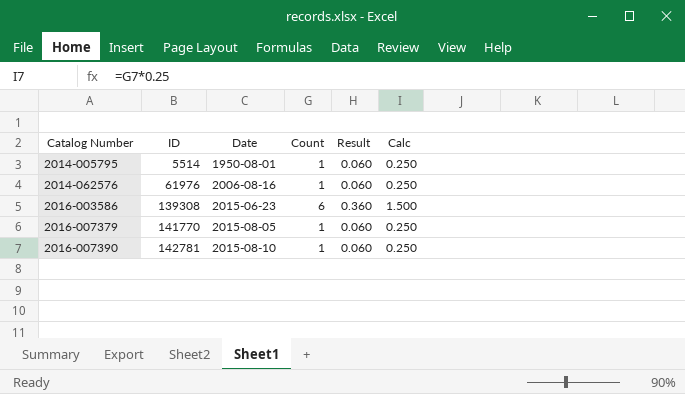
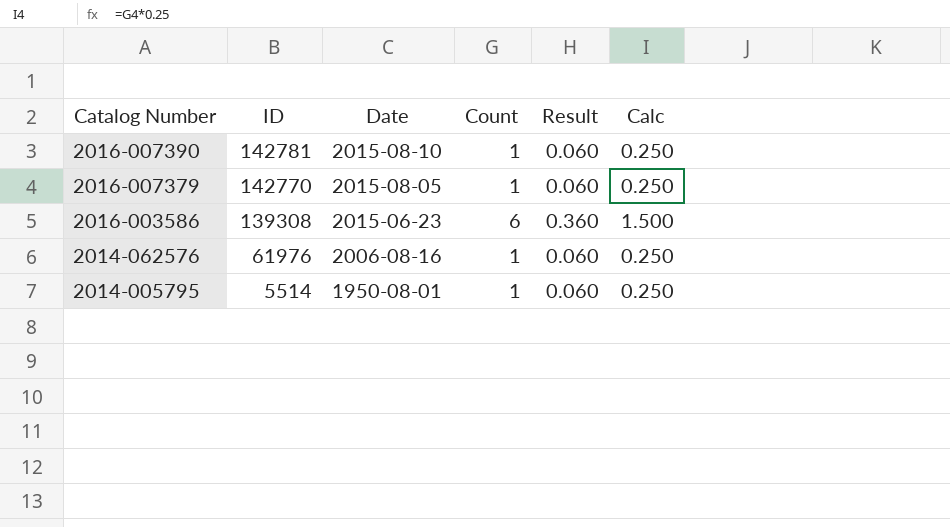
row order: Catalog Number ascending -> Catalog Number descending
2016-007379 | ID: 141770 -> 142770

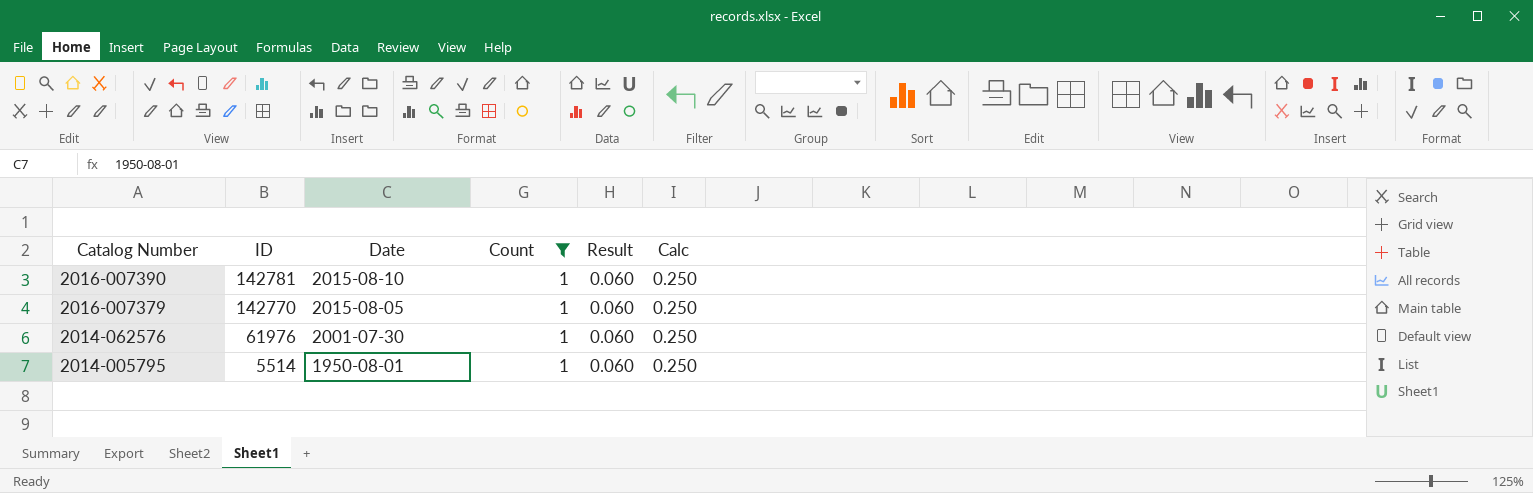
filter: none -> Count = 1
2014-062576 | Date: 2006-08-16 -> 2001-07-30

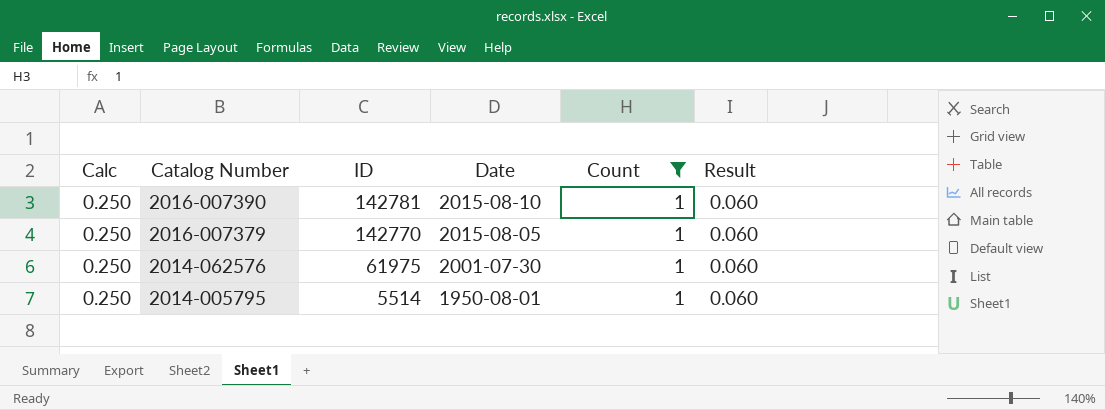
column Calc | position: 6 -> 1
2014-062576 | ID: 61976 -> 61975

